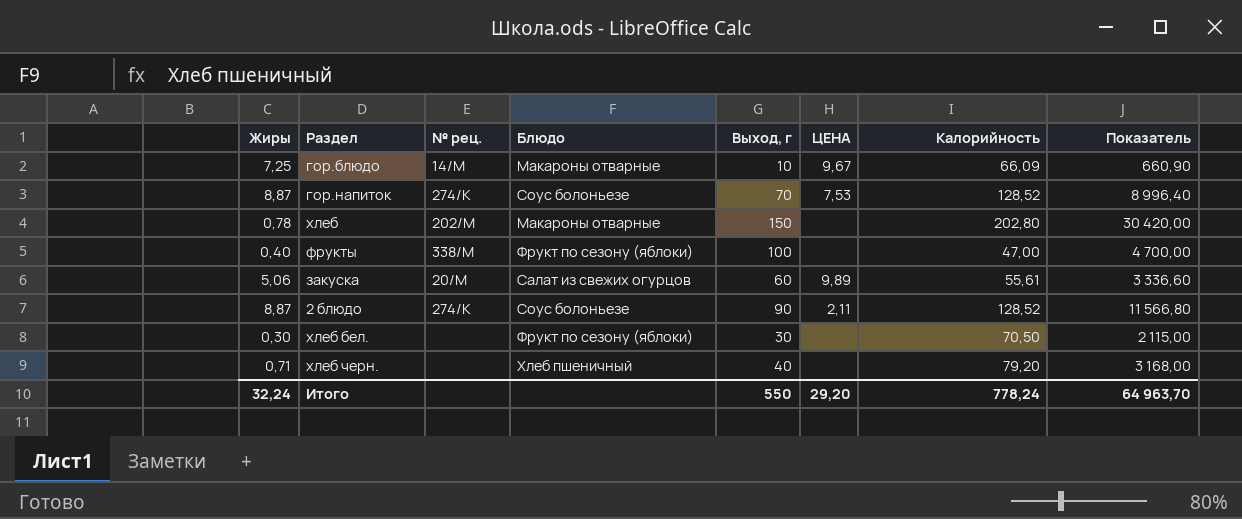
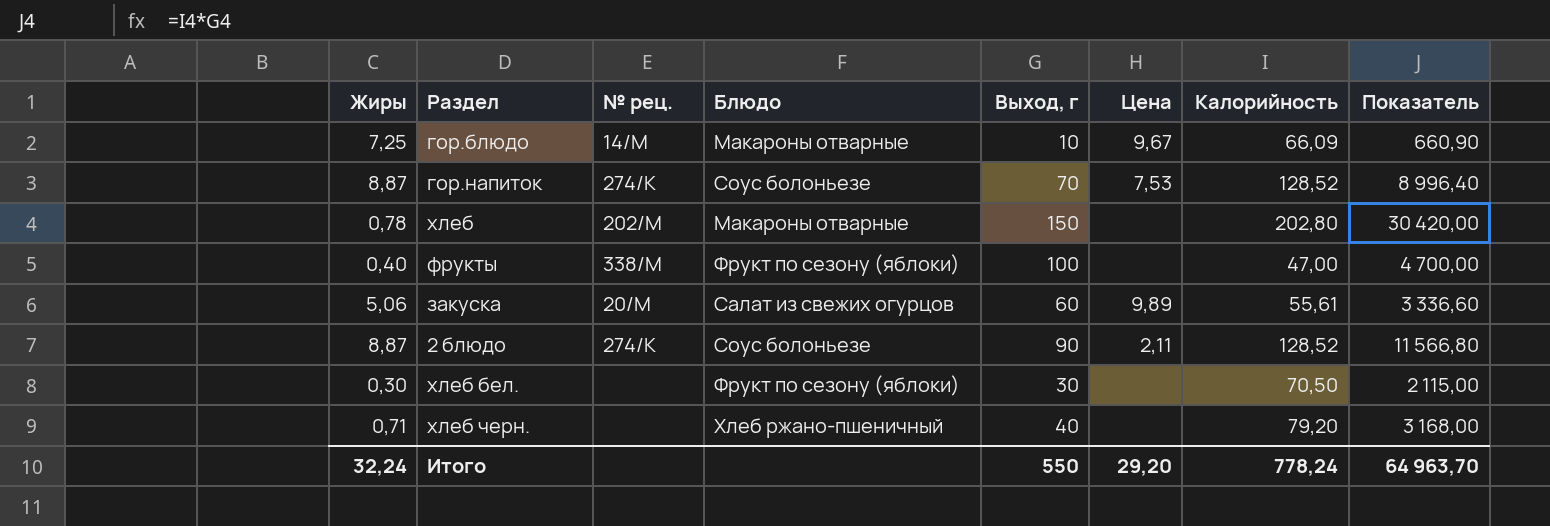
column name: ЦЕНА -> Цена
хлеб черн. | Блюдо: Хлеб пшеничный -> Хлеб ржано-пшеничный

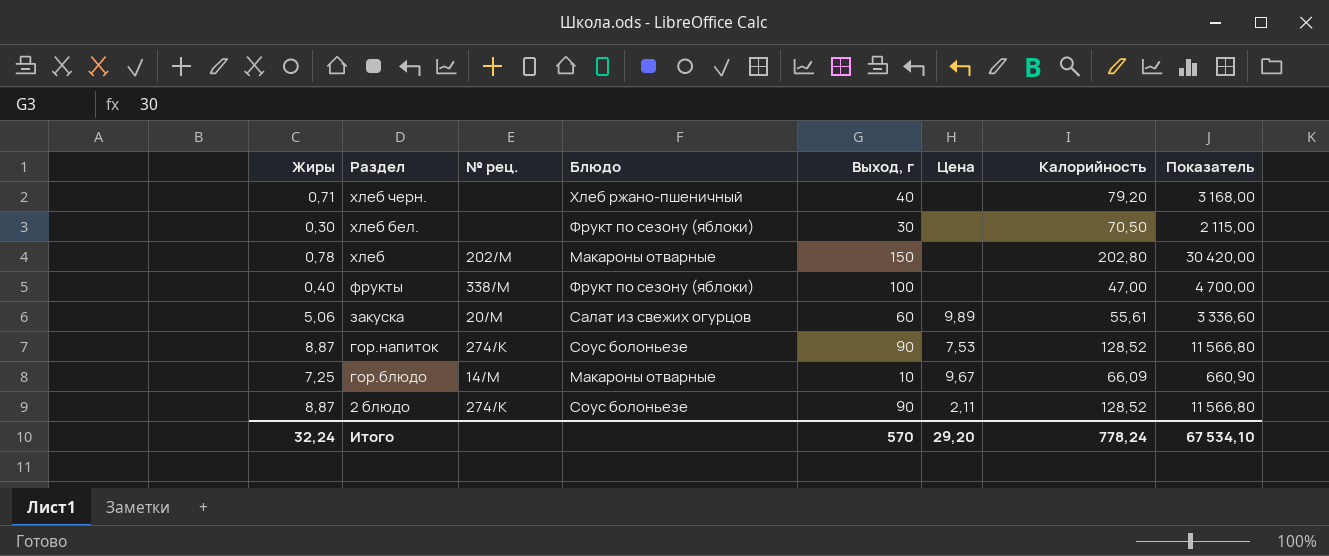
row order: none -> Раздел descending
гор.напиток | Выход, г: 70 -> 90
гор.напиток | Показатель: 8 996,40 -> 11 566,80
Итого | Выход, г: 550 -> 570
Итого | Показатель: 64 963,70 -> 67 534,10

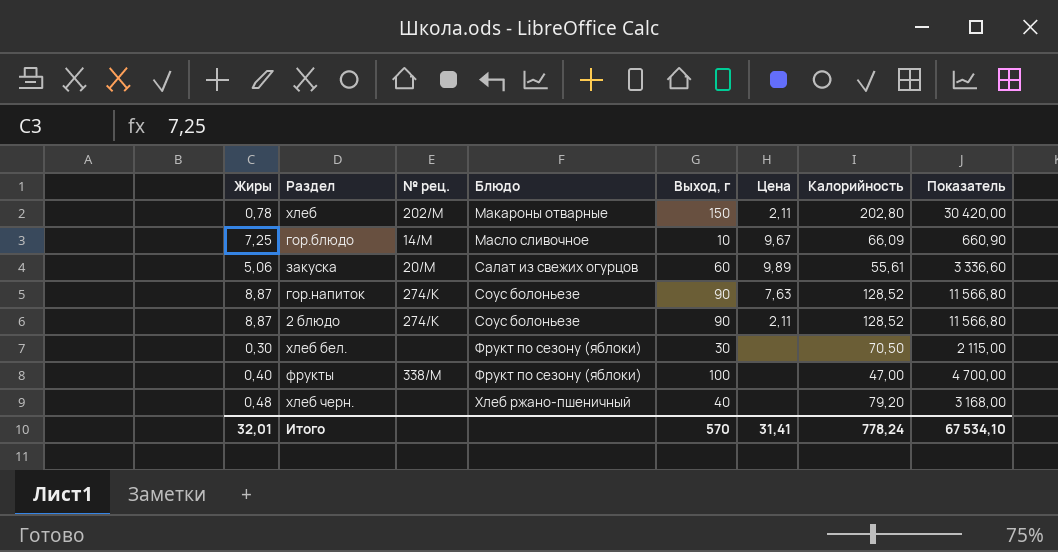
row order: Раздел descending -> Блюдо ascending
хлеб | Цена: none -> 2,11
гор.блюдо | Блюдо: Макароны отварные -> Масло сливочное
гор.напиток | Цена: 7,53 -> 7,63
хлеб черн. | Жиры: 0,71 -> 0,48
Итого | Жиры: 32,24 -> 32,01
Итого | Цена: 29,20 -> 31,41

